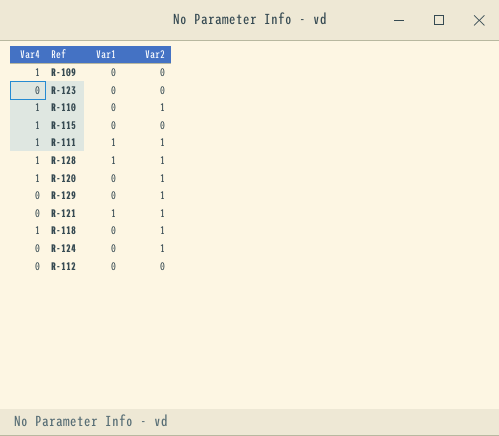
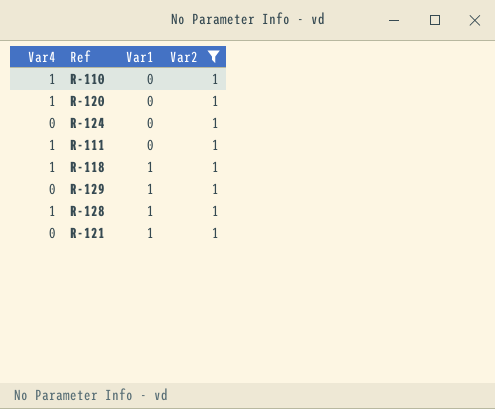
filter: none -> Var2 = 1
row order: none -> Var1 ascending
R-111 | Var1: 1 -> 0
R-118 | Var1: 0 -> 1
R-129 | Var1: 0 -> 1

